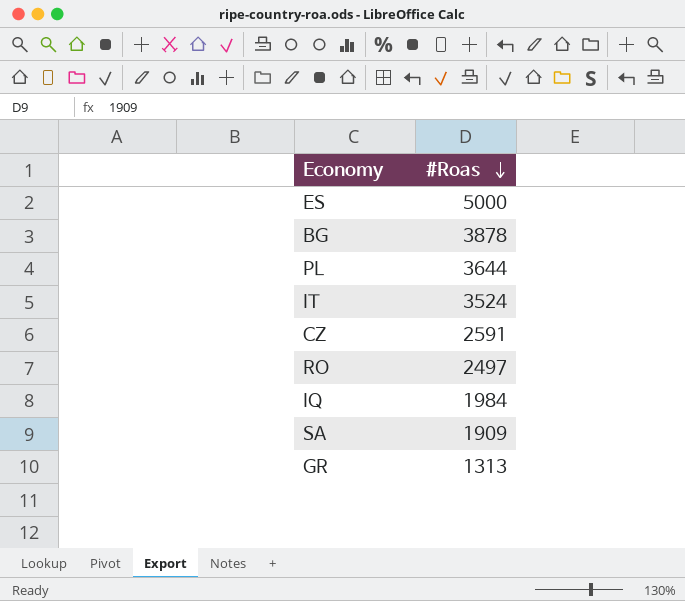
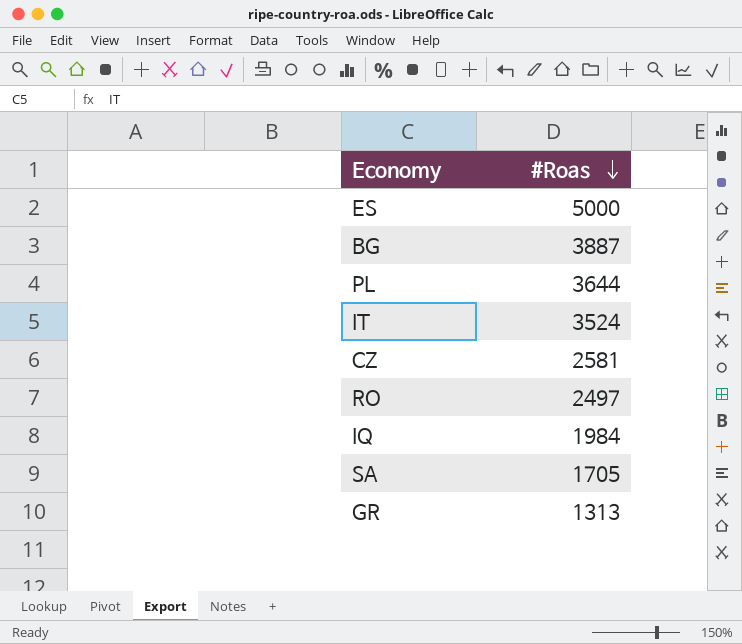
BG | #Roas: 3878 -> 3887
CZ | #Roas: 2591 -> 2581
SA | #Roas: 1909 -> 1705

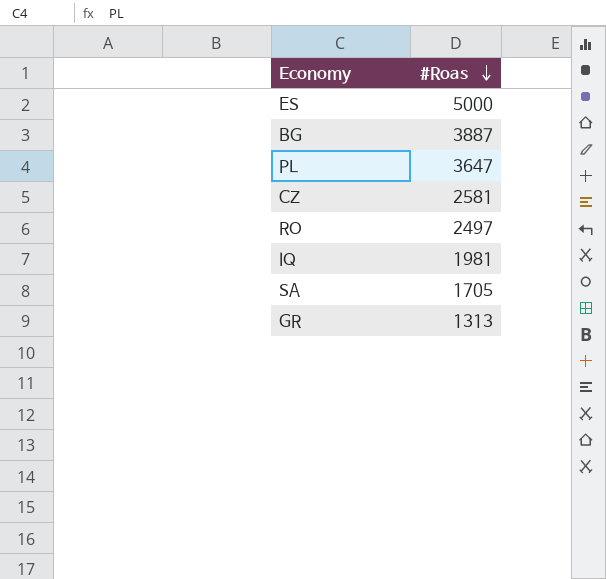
row IT: 3524 -> none
PL | #Roas: 3644 -> 3647
IQ | #Roas: 1984 -> 1981

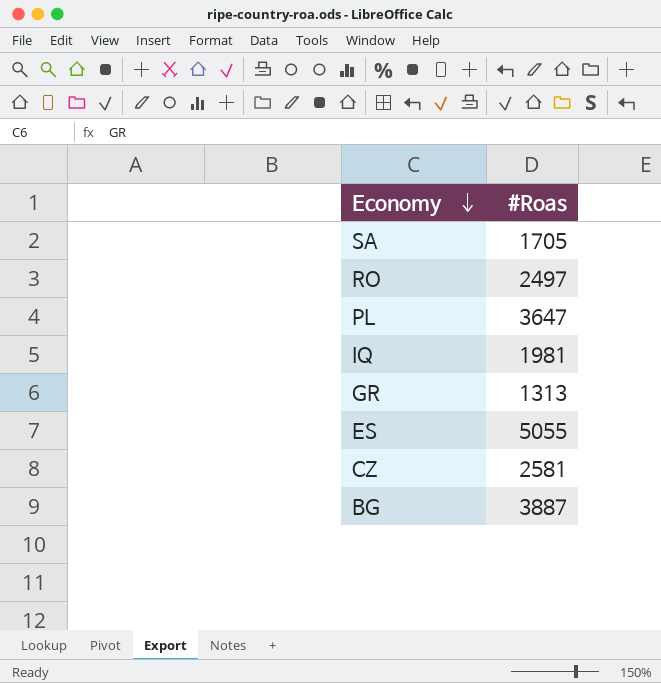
row order: #Roas descending -> Economy descending
ES | #Roas: 5000 -> 5055

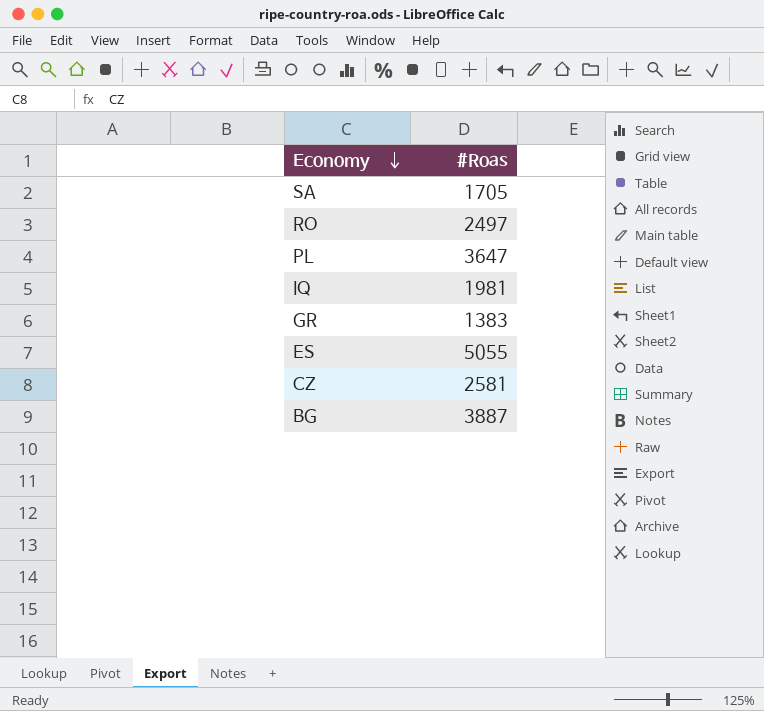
GR | #Roas: 1313 -> 1383

